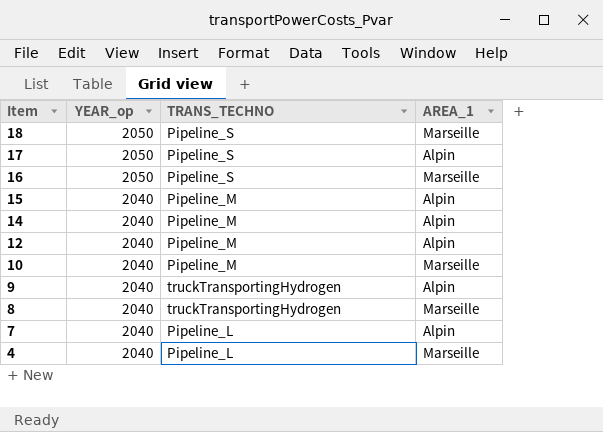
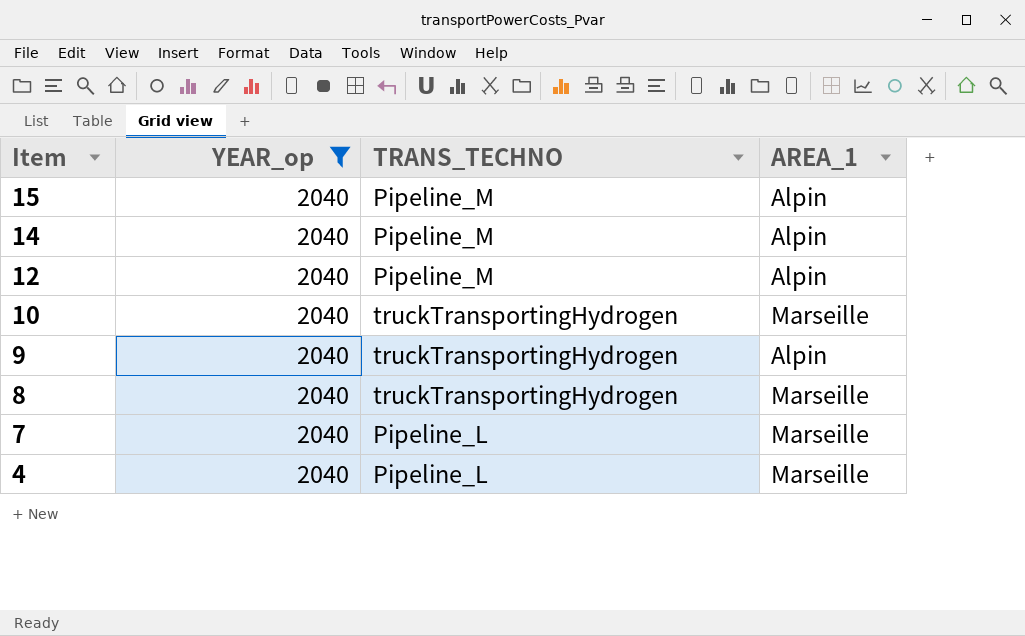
filter: none -> YEAR_op = 2040
10 | TRANS_TECHNO: Pipeline_M -> truckTransportingHydrogen
7 | AREA_1: Alpin -> Marseille

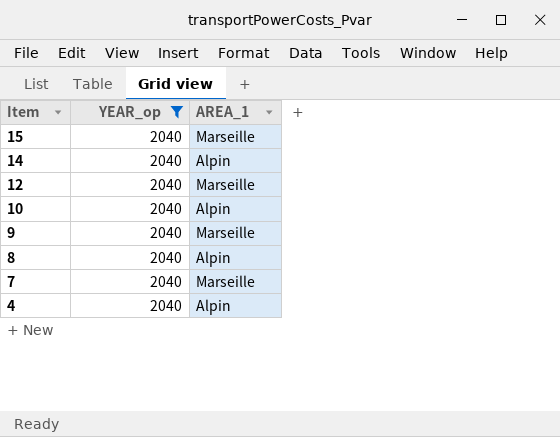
column TRANS_TECHNO | position: 3 -> none
15 | AREA_1: Alpin -> Marseille
12 | AREA_1: Alpin -> Marseille
10 | AREA_1: Marseille -> Alpin
9 | AREA_1: Alpin -> Marseille
8 | AREA_1: Marseille -> Alpin
4 | AREA_1: Marseille -> Alpin

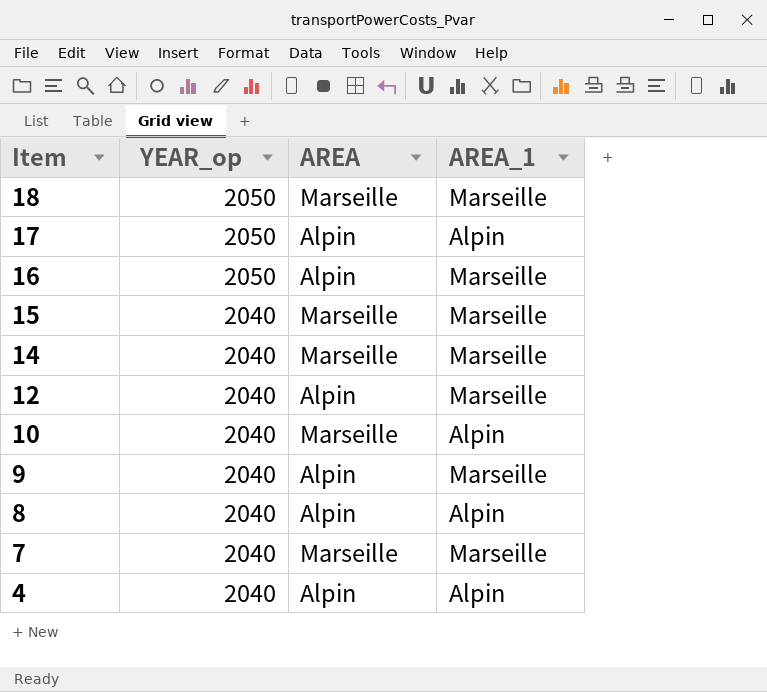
filter: YEAR_op = 2040 -> none
column AREA | position: none -> 3
14 | AREA_1: Alpin -> Marseille

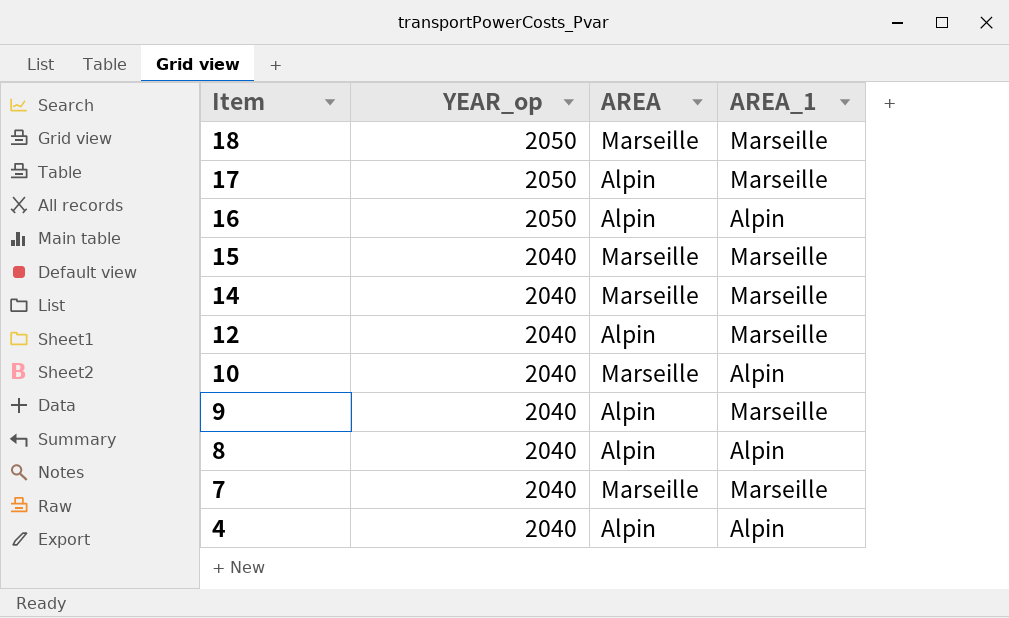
17 | AREA_1: Alpin -> Marseille
16 | AREA_1: Marseille -> Alpin

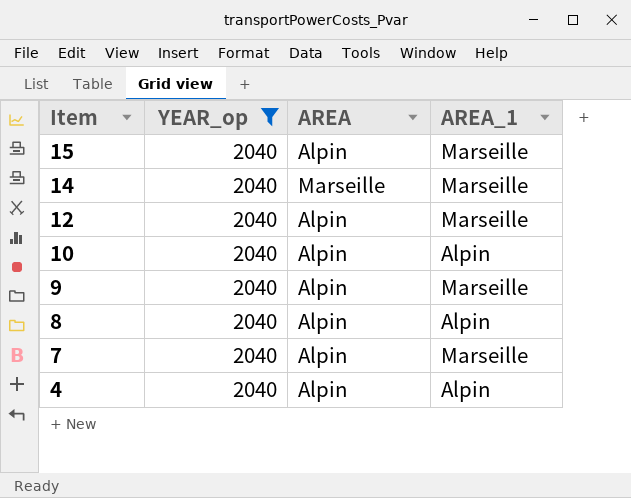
filter: none -> YEAR_op = 2040
15 | AREA: Marseille -> Alpin
10 | AREA: Marseille -> Alpin
7 | AREA: Marseille -> Alpin

